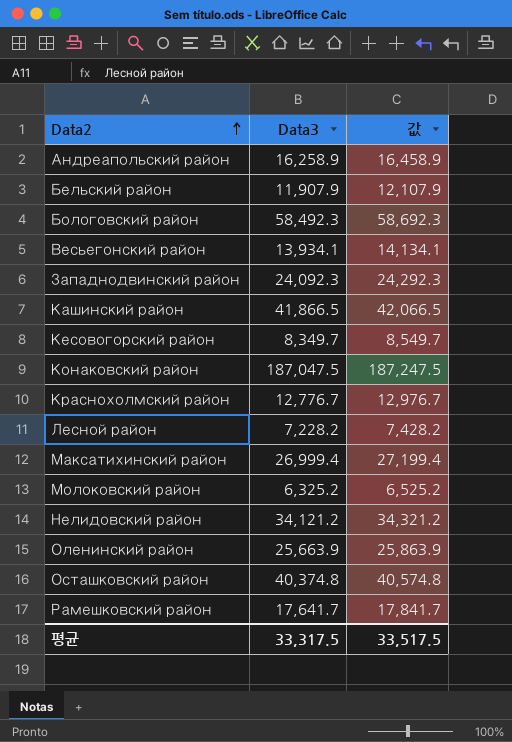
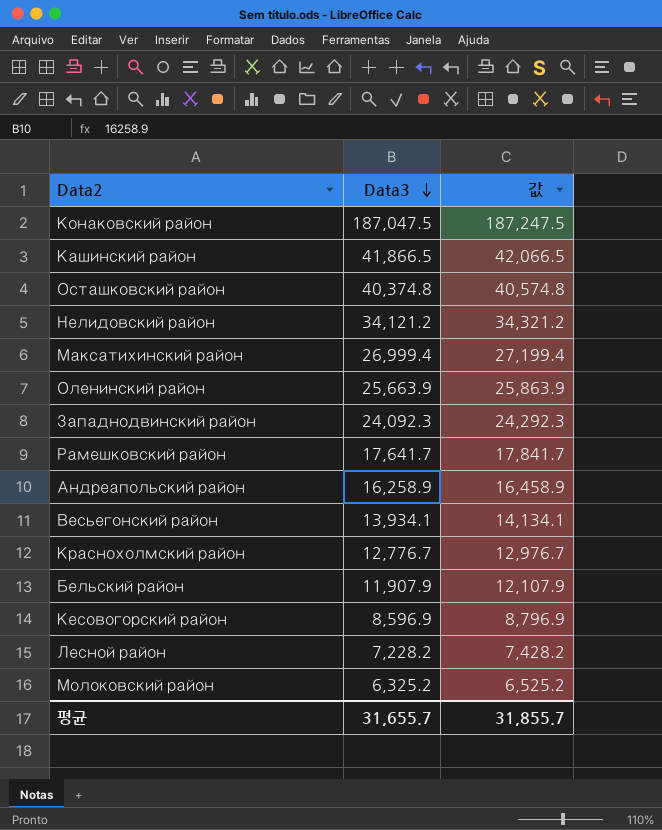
row order: Data2 ascending -> Data3 descending
row Бологовский район: 58,492.3 | 58,692.3 -> none
Кесовогорский район | Data3: 8,349.7 -> 8,596.9
Кесовогорский район | 값: 8,549.7 -> 8,796.9
평균 | Data3: 33,317.5 -> 31,655.7
평균 | 값: 33,517.5 -> 31,855.7

